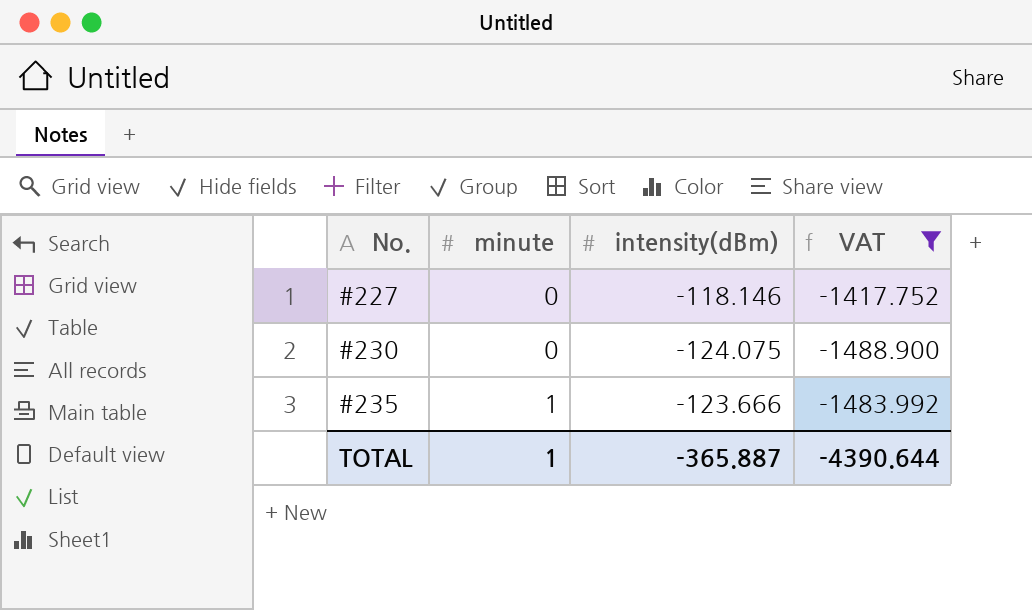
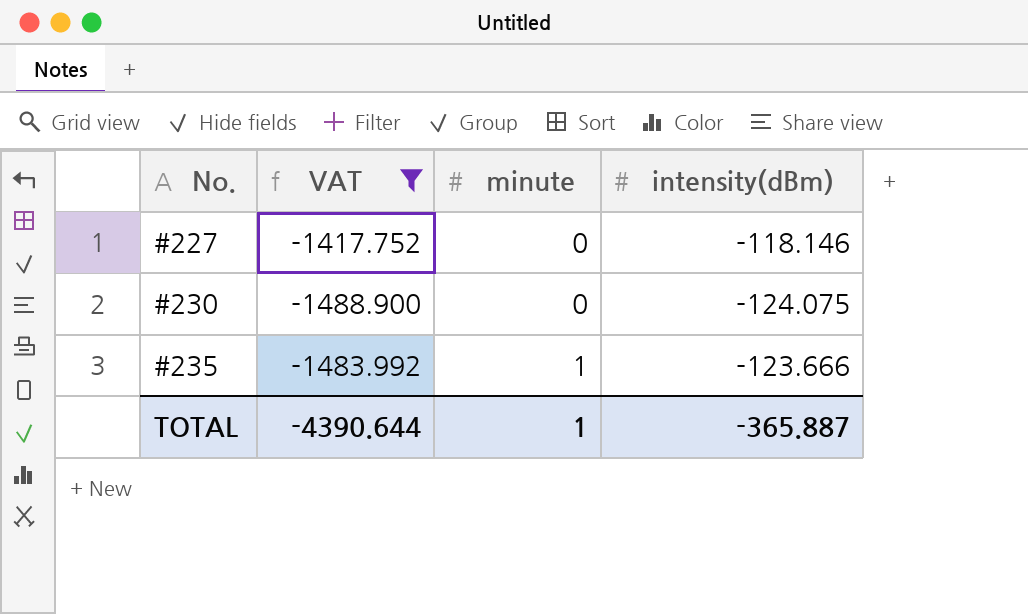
column VAT | position: 4 -> 2

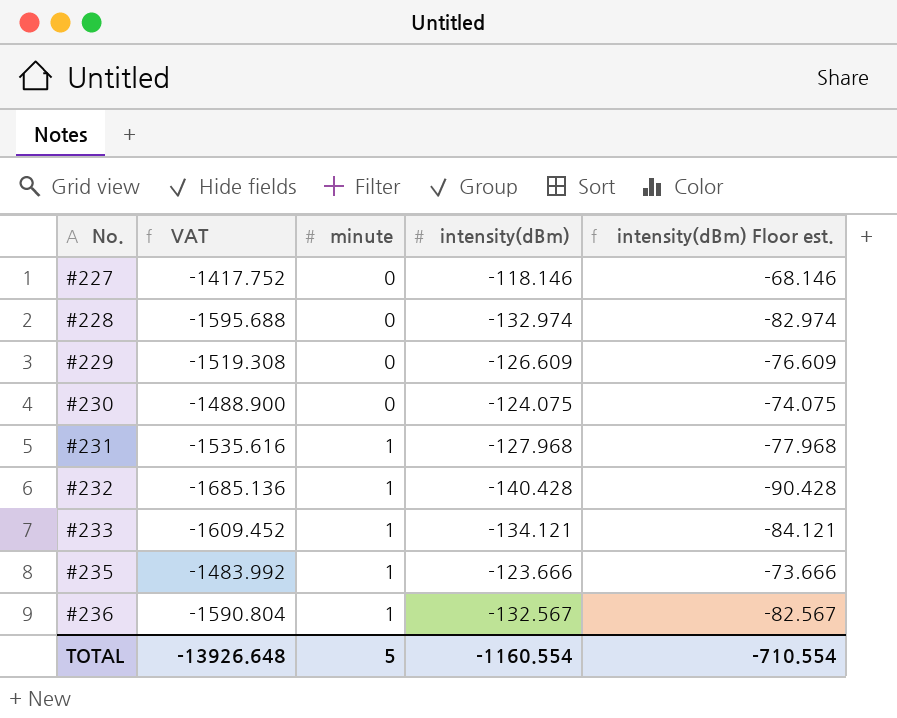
filter: VAT >= -1488.900 -> none
column intensity(dBm) Floor est. | formula: none -> [intensity(dBm)] + 50
TOTAL | VAT: -4390.644 -> -13926.648
TOTAL | minute: 1 -> 5
TOTAL | intensity(dBm): -365.887 -> -1160.554

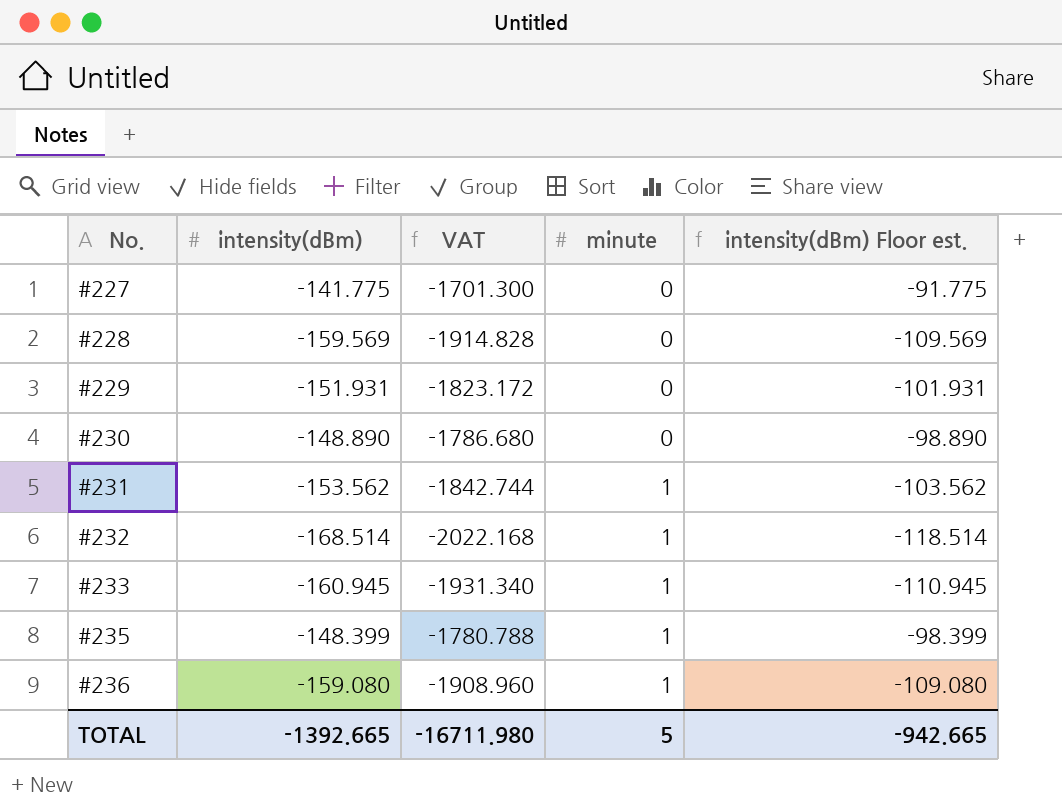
column intensity(dBm) | position: 4 -> 2
#227 | intensity(dBm): -118.146 -> -141.775
#227 | VAT: -1417.752 -> -1701.300
#227 | intensity(dBm) Floor est.: -68.146 -> -91.775
#228 | intensity(dBm): -132.974 -> -159.569
#228 | VAT: -1595.688 -> -1914.828
#228 | intensity(dBm) Floor est.: -82.974 -> -109.569
#229 | intensity(dBm): -126.609 -> -151.931
#229 | VAT: -1519.308 -> -1823.172
#229 | intensity(dBm) Floor est.: -76.609 -> -101.931
#230 | intensity(dBm): -124.075 -> -148.890
#230 | VAT: -1488.900 -> -1786.680
#230 | intensity(dBm) Floor est.: -74.075 -> -98.890
#231 | intensity(dBm): -127.968 -> -153.562
#231 | VAT: -1535.616 -> -1842.744
#231 | intensity(dBm) Floor est.: -77.968 -> -103.562
#232 | intensity(dBm): -140.428 -> -168.514
#232 | VAT: -1685.136 -> -2022.168
#232 | intensity(dBm) Floor est.: -90.428 -> -118.514
#233 | intensity(dBm): -134.121 -> -160.945
#233 | VAT: -1609.452 -> -1931.340
#233 | intensity(dBm) Floor est.: -84.121 -> -110.945
#235 | intensity(dBm): -123.666 -> -148.399
#235 | VAT: -1483.992 -> -1780.788
#235 | intensity(dBm) Floor est.: -73.666 -> -98.399
#236 | intensity(dBm): -132.567 -> -159.080
#236 | VAT: -1590.804 -> -1908.960
#236 | intensity(dBm) Floor est.: -82.567 -> -109.080
TOTAL | intensity(dBm): -1160.554 -> -1392.665
TOTAL | VAT: -13926.648 -> -16711.980
TOTAL | intensity(dBm) Floor est.: -710.554 -> -942.665

